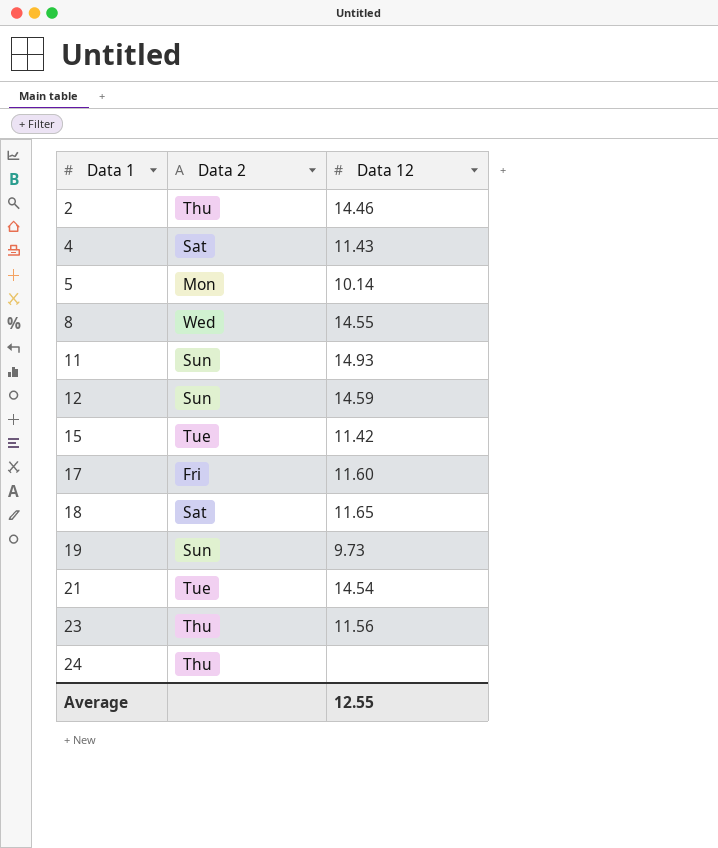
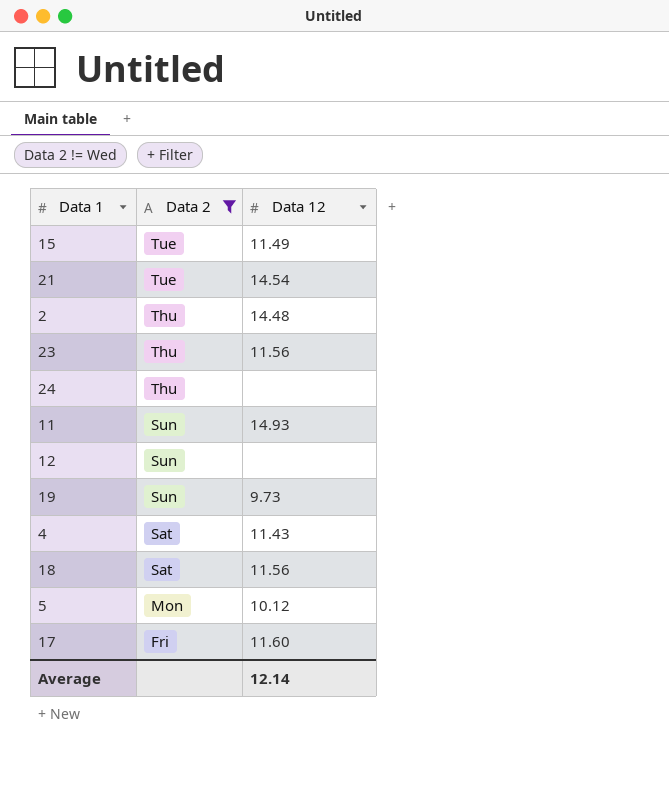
filter: none -> Data 2 != Wed
row order: Data 1 ascending -> Data 2 descending
15 | Data 12: 11.42 -> 11.49
2 | Data 12: 14.46 -> 14.48
12 | Data 12: 14.59 -> none
18 | Data 12: 11.65 -> 11.56
5 | Data 12: 10.14 -> 10.12
Average | Data 12: 12.55 -> 12.14

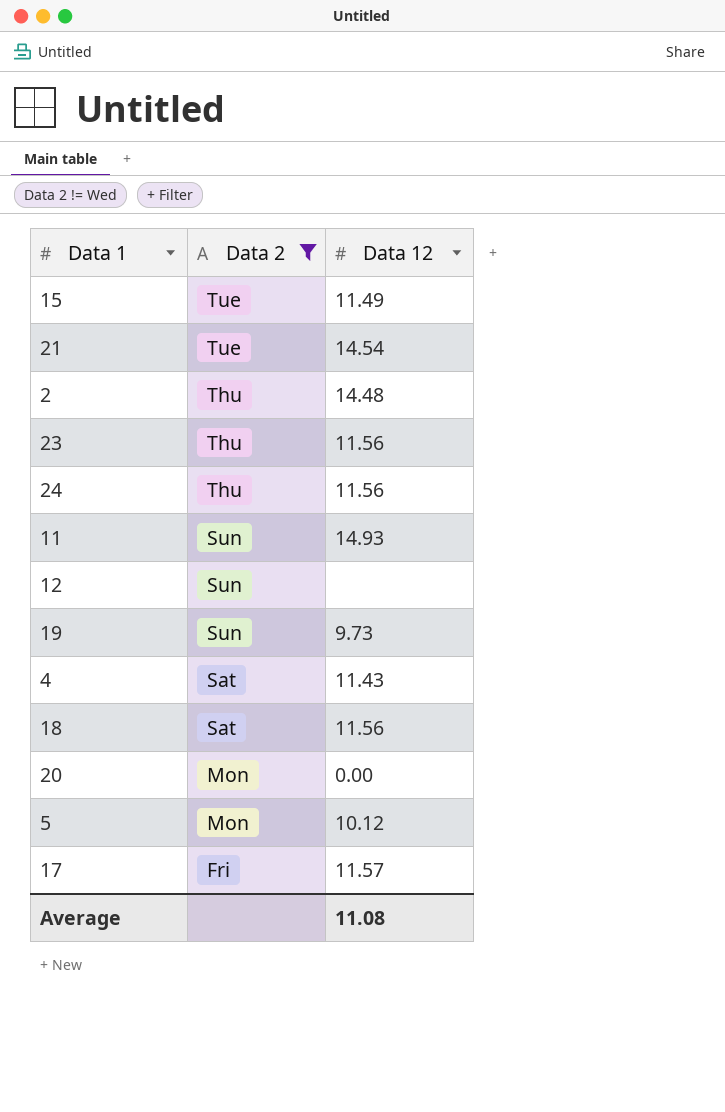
24 | Data 12: none -> 11.56
row 20: none -> Mon | 0.00
17 | Data 12: 11.60 -> 11.57
Average | Data 12: 12.14 -> 11.08

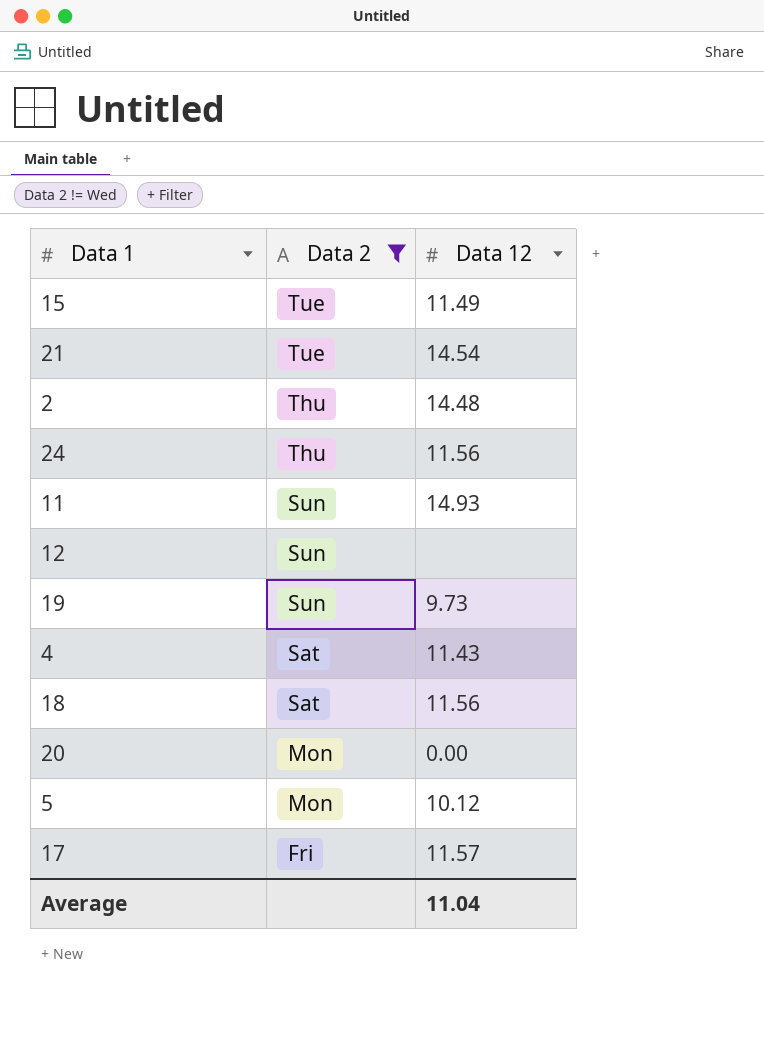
row 23: Thu | 11.56 -> none
Average | Data 12: 11.08 -> 11.04

